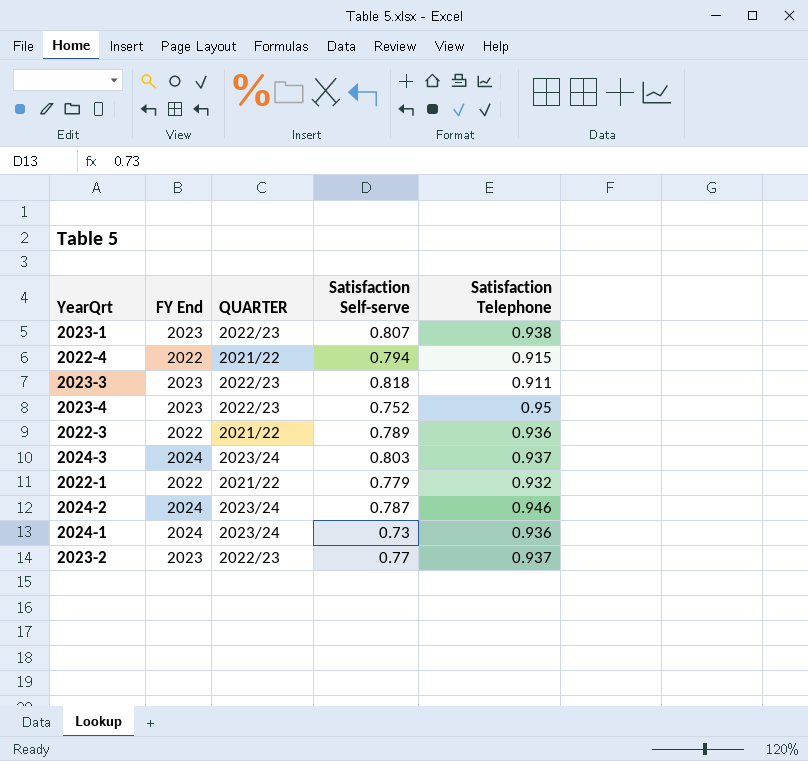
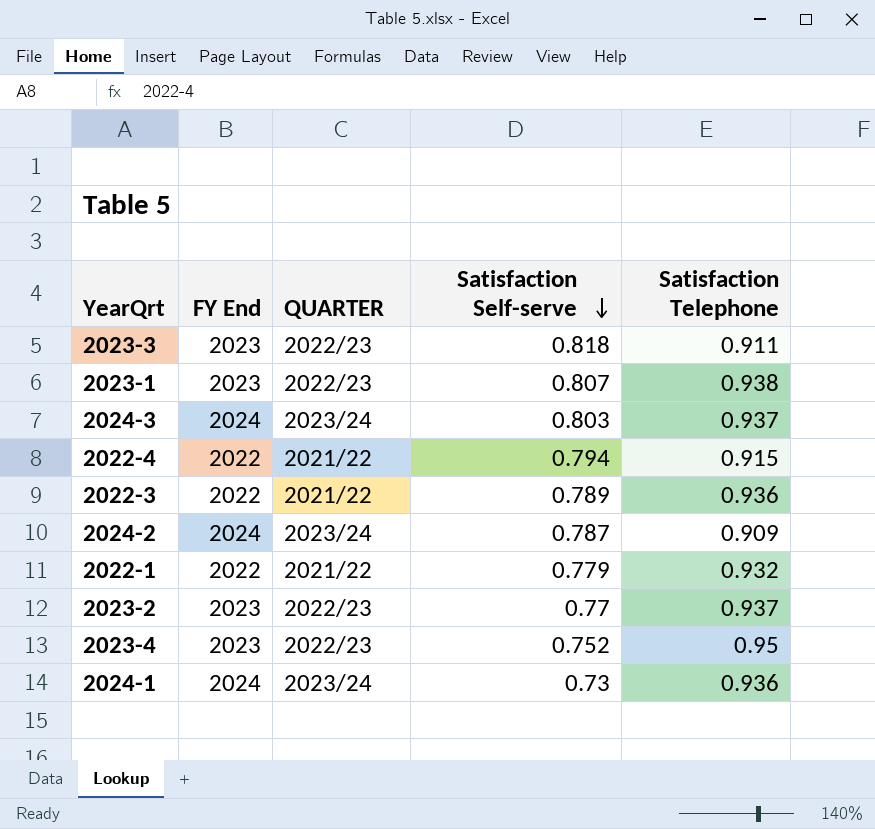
row order: none -> Satisfaction Self-serve descending
2024-2 | Satisfaction Telephone: 0.946 -> 0.909

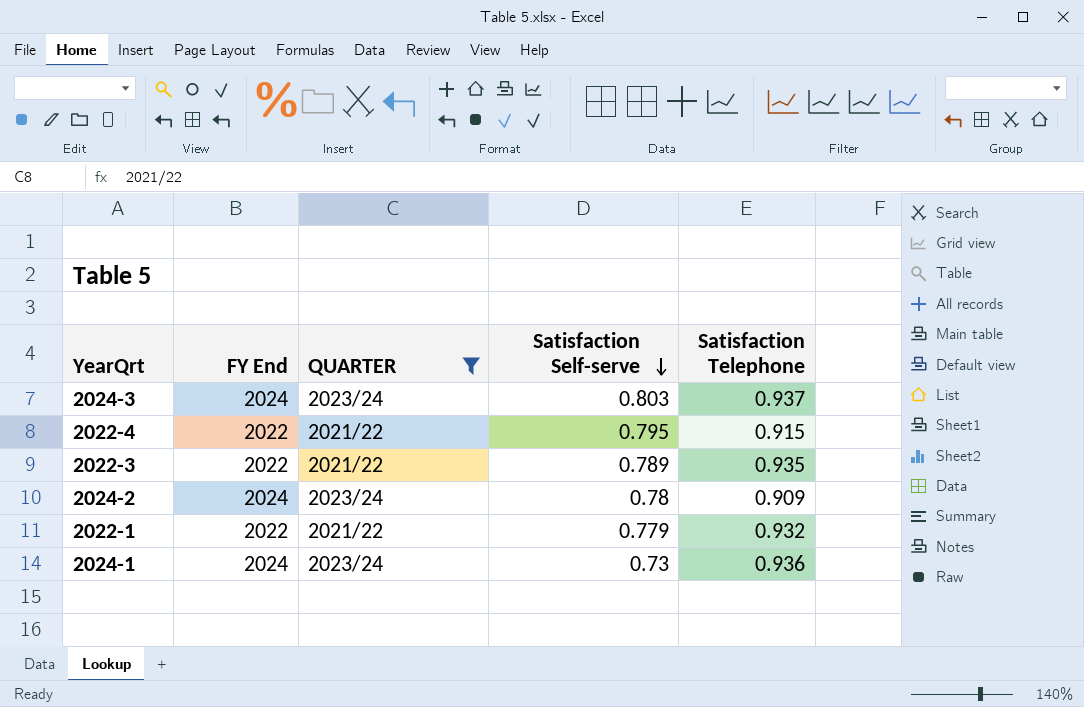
filter: none -> QUARTER != 2022/23
2022-4 | Satisfaction Self-serve: 0.794 -> 0.795
2022-3 | Satisfaction Telephone: 0.936 -> 0.935
2024-2 | Satisfaction Self-serve: 0.787 -> 0.78

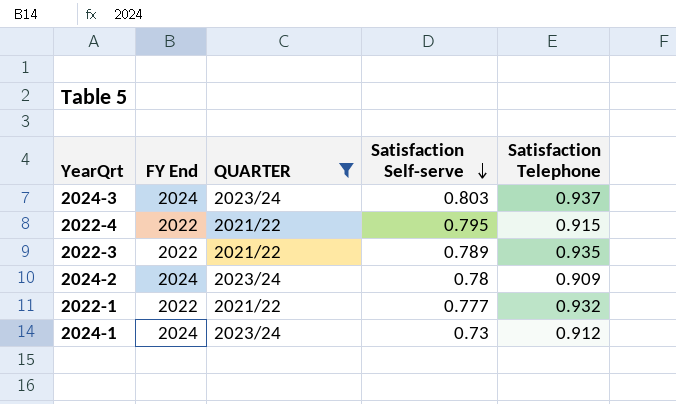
2022-1 | Satisfaction Self-serve: 0.779 -> 0.777
2024-1 | Satisfaction Telephone: 0.936 -> 0.912

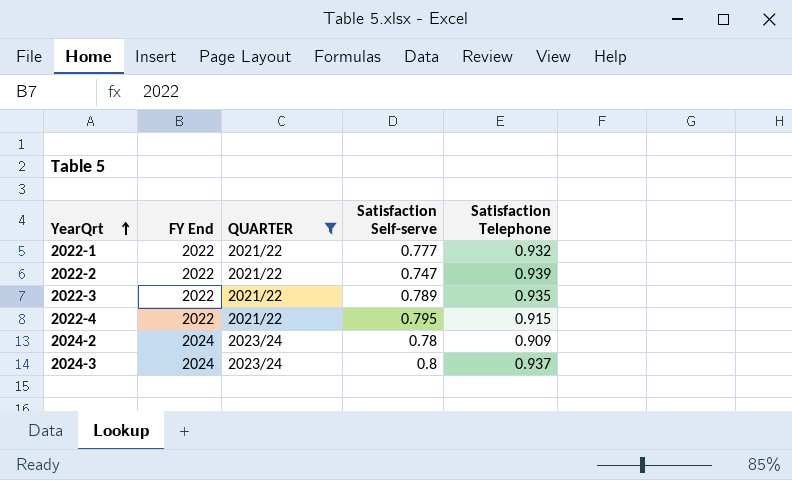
row order: Satisfaction Self-serve descending -> YearQrt ascending
row 2024-1: 2024 | 2023/24 | 0.73 | 0.912 -> none
row 2022-2: none -> 2022 | 2021/22 | 0.747 | 0.939
2024-3 | Satisfaction Self-serve: 0.803 -> 0.8

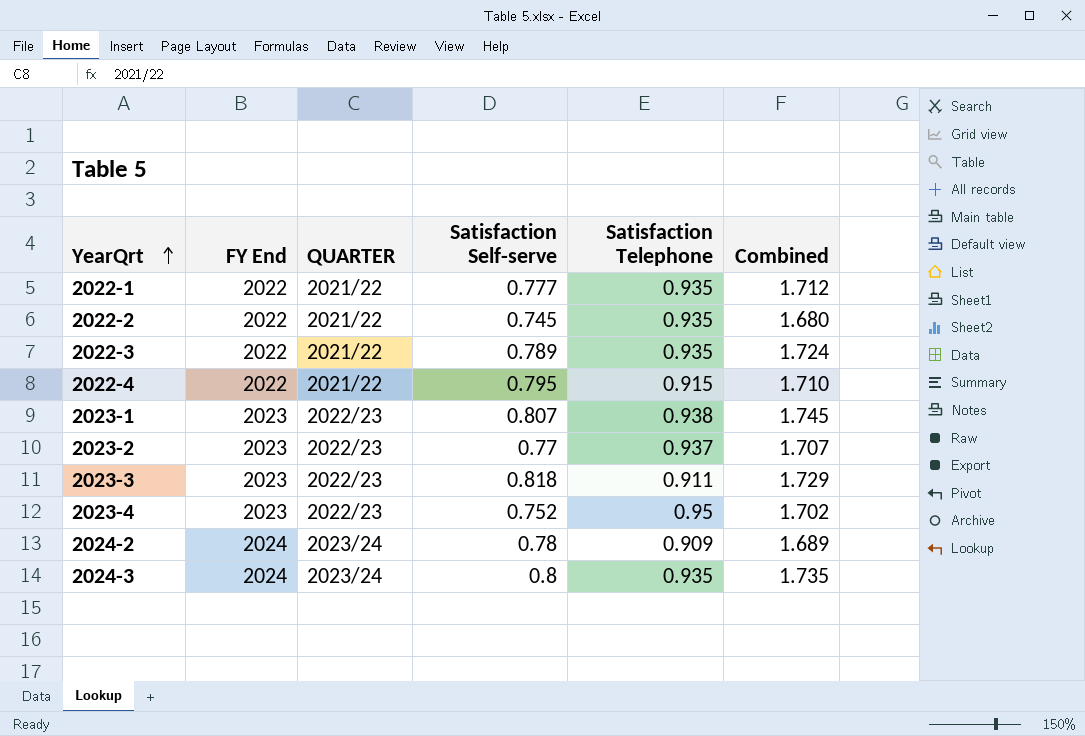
filter: QUARTER != 2022/23 -> none
column Combined | formula: none -> [Satisfaction Self-serve] + [Satisfaction Telephone]
2022-1 | Satisfaction Telephone: 0.932 -> 0.935
2022-2 | Satisfaction Self-serve: 0.747 -> 0.745
2022-2 | Satisfaction Telephone: 0.939 -> 0.935
2024-3 | Satisfaction Telephone: 0.937 -> 0.935

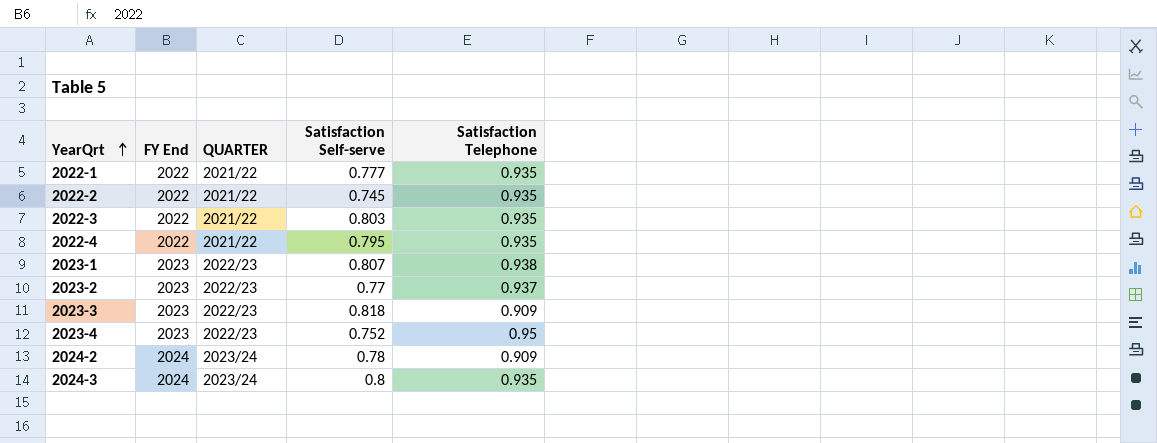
column Combined | formula: [Satisfaction Self-serve] + [Satisfaction Telephone] -> none
2022-3 | Satisfaction Self-serve: 0.789 -> 0.803
2022-4 | Satisfaction Telephone: 0.915 -> 0.935
2023-3 | Satisfaction Telephone: 0.911 -> 0.909

